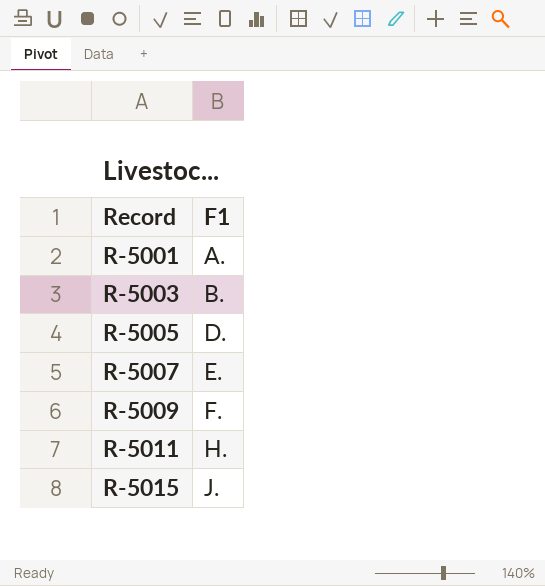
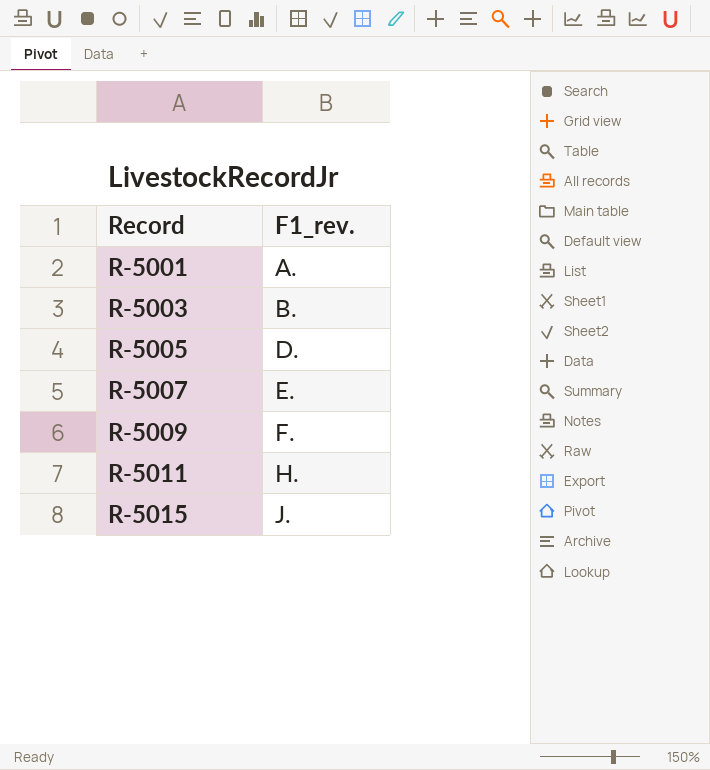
column name: F1 -> F1_rev.

